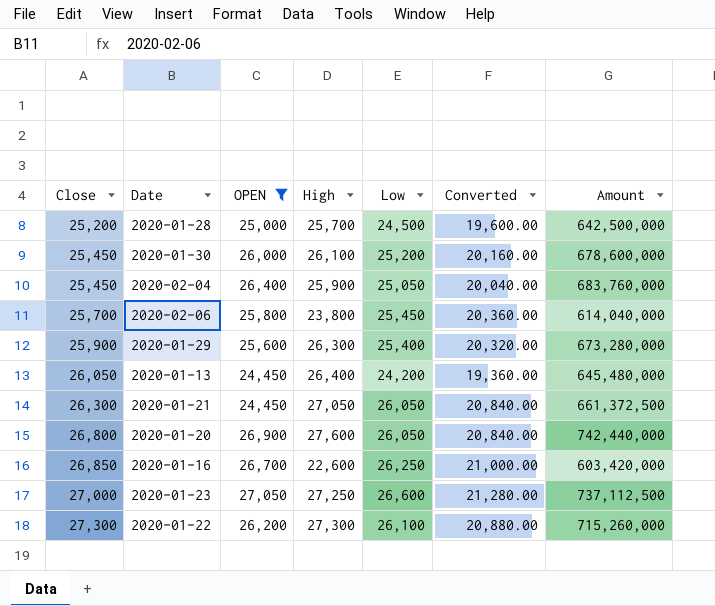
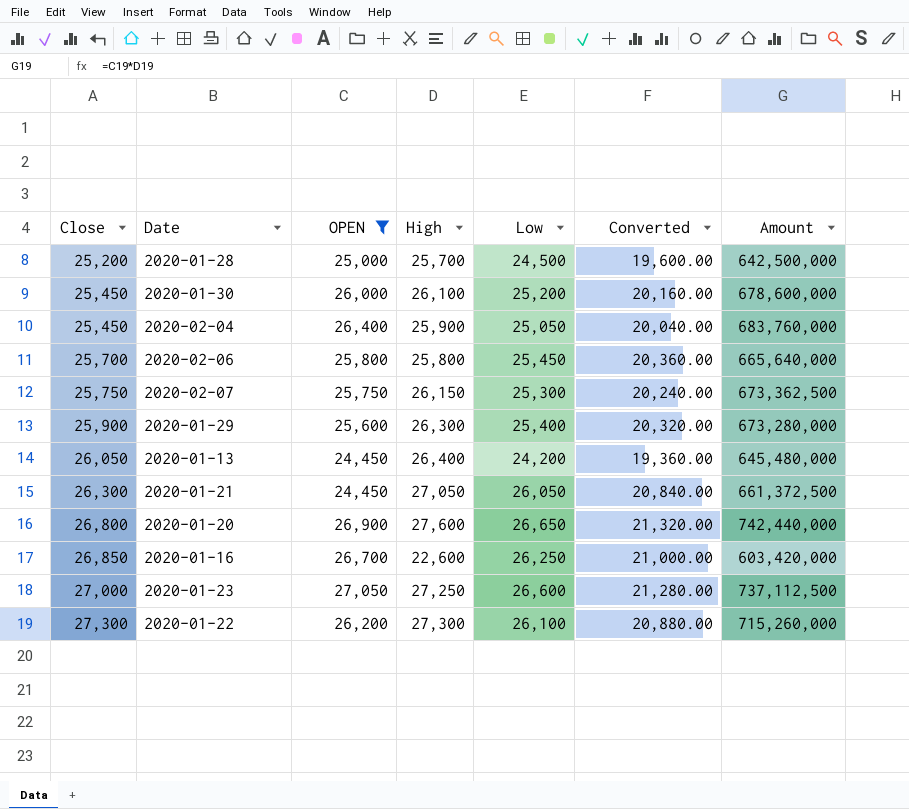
2020-02-06 | High: 23,800 -> 25,800
2020-02-06 | Amount: 614,040,000 -> 665,640,000
row 2020-02-07: none -> 25,750 | 25,750 | 26,150 | 25,300 | 20,240.00 | 673,362,500
2020-01-20 | Low: 26,050 -> 26,650
2020-01-20 | Converted: 20,840.00 -> 21,320.00

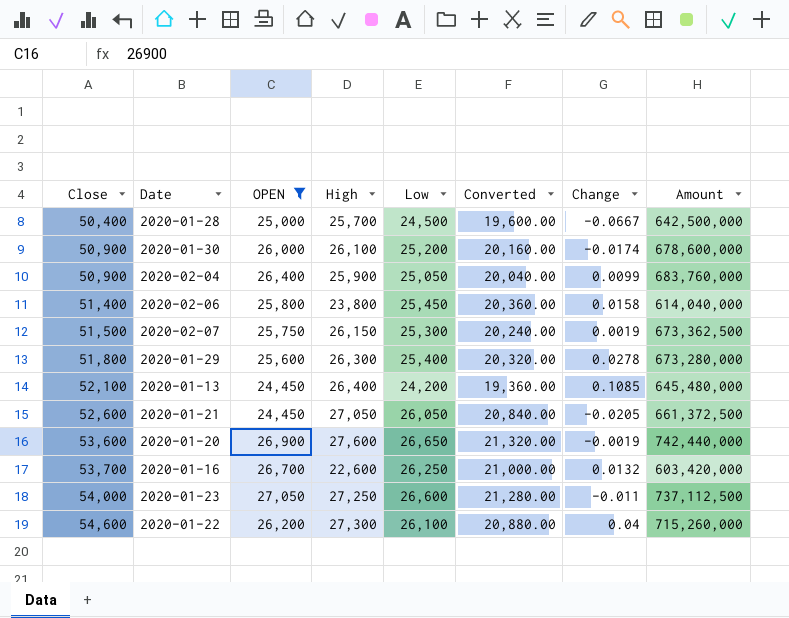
column Change | position: none -> 7
2020-01-28 | Close: 25,200 -> 50,400
2020-01-30 | Close: 25,450 -> 50,900
2020-02-04 | Close: 25,450 -> 50,900
2020-02-06 | Close: 25,700 -> 51,400
2020-02-06 | High: 25,800 -> 23,800
2020-02-06 | Amount: 665,640,000 -> 614,040,000
2020-02-07 | Close: 25,750 -> 51,500
2020-01-29 | Close: 25,900 -> 51,800
2020-01-13 | Close: 26,050 -> 52,100
2020-01-21 | Close: 26,300 -> 52,600
2020-01-20 | Close: 26,800 -> 53,600
2020-01-16 | Close: 26,850 -> 53,700
2020-01-23 | Close: 27,000 -> 54,000
2020-01-22 | Close: 27,300 -> 54,600

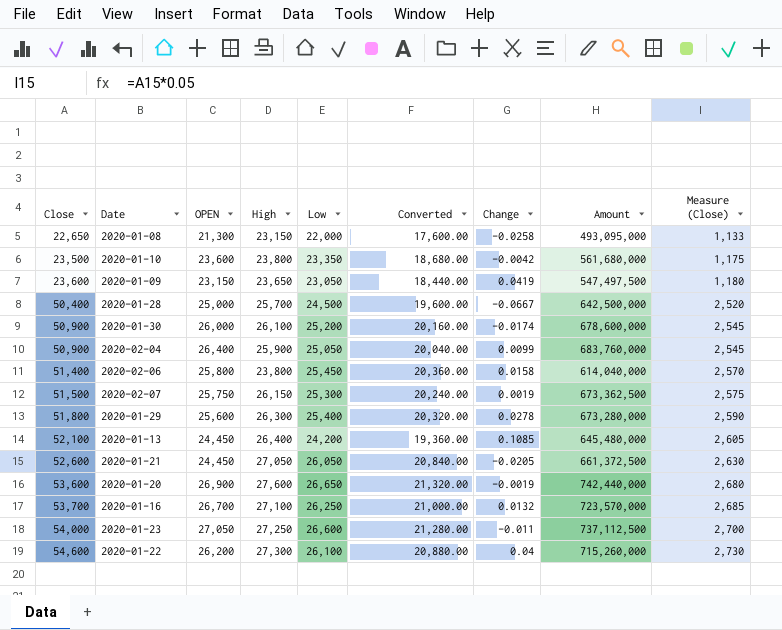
filter: OPEN >= 24,450 -> none
column Measure (Close) | formula: none -> [Close] * 0.05
2020-01-16 | High: 22,600 -> 27,100
2020-01-16 | Amount: 603,420,000 -> 723,570,000

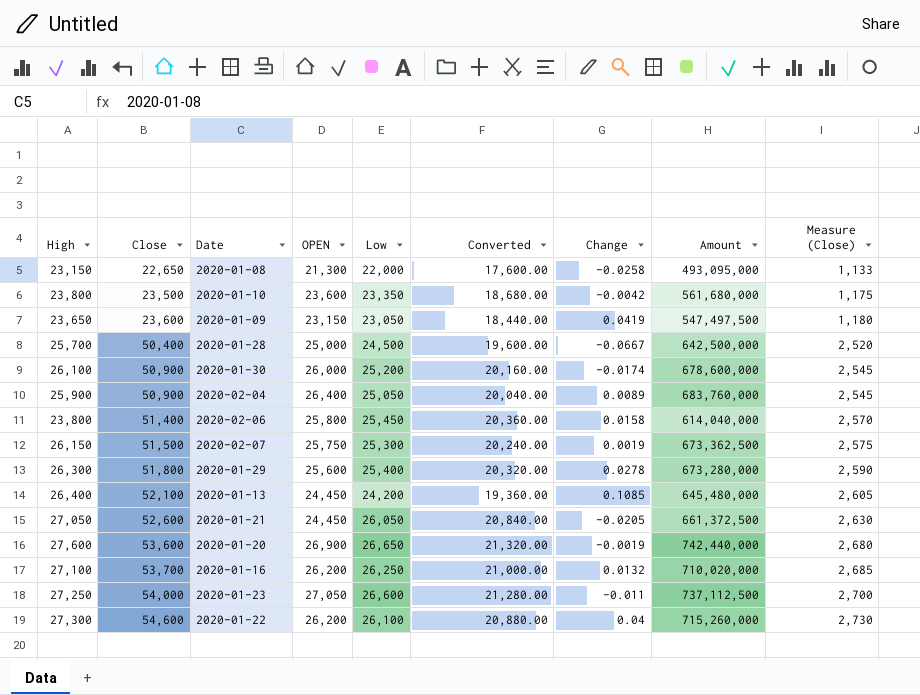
column High | position: 4 -> 1
2020-02-04 | Change: 0.0099 -> 0.0089
2020-01-16 | OPEN: 26,700 -> 26,200
2020-01-16 | Amount: 723,570,000 -> 710,020,000

